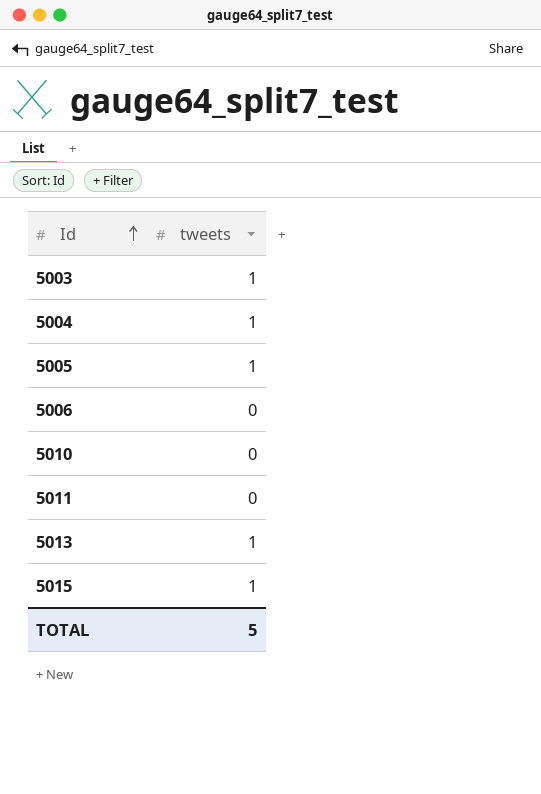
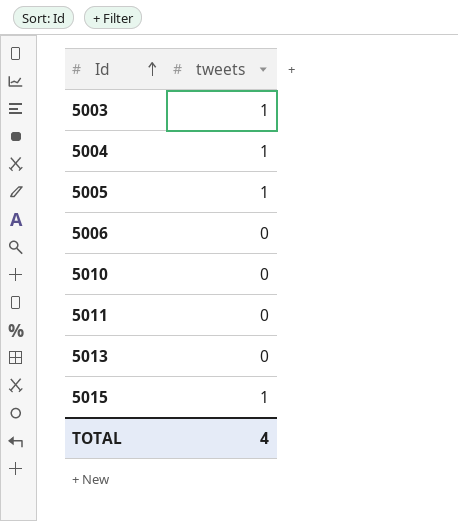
5013 | tweets: 1 -> 0
TOTAL | tweets: 5 -> 4

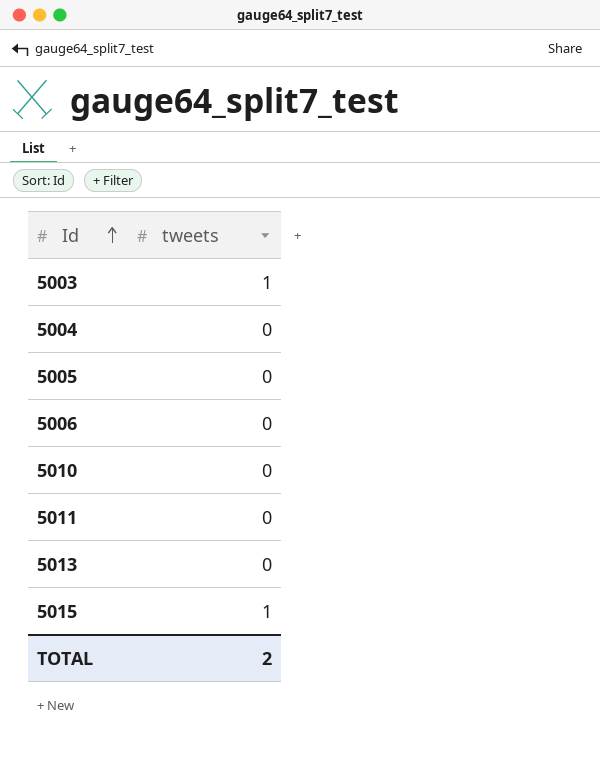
5004 | tweets: 1 -> 0
5005 | tweets: 1 -> 0
TOTAL | tweets: 4 -> 2

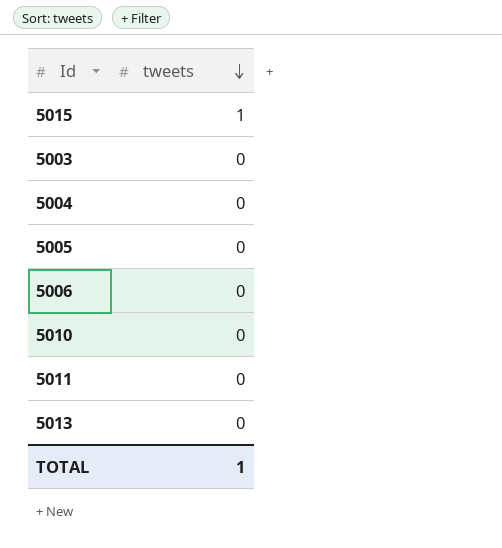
row order: Id ascending -> tweets descending
5003 | tweets: 1 -> 0
TOTAL | tweets: 2 -> 1

